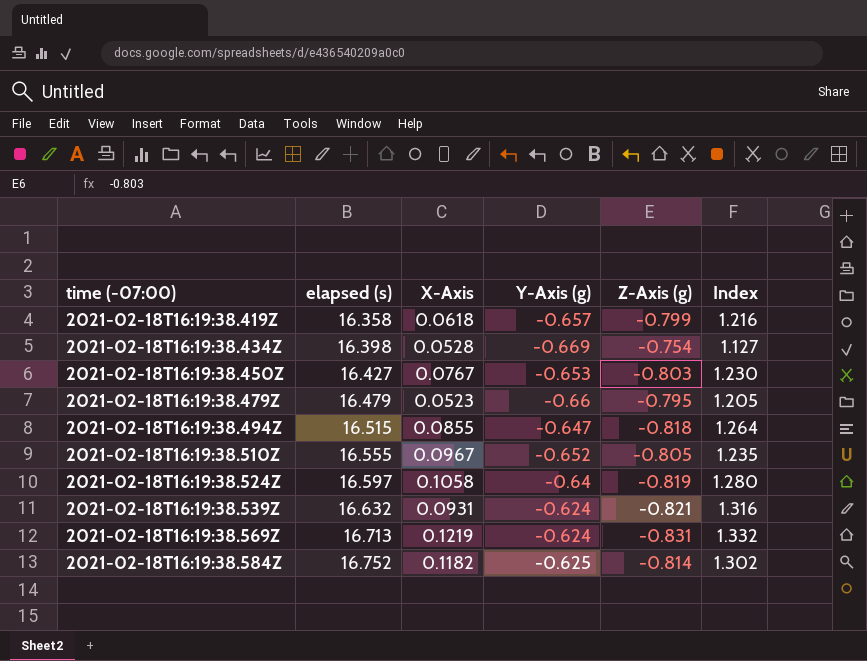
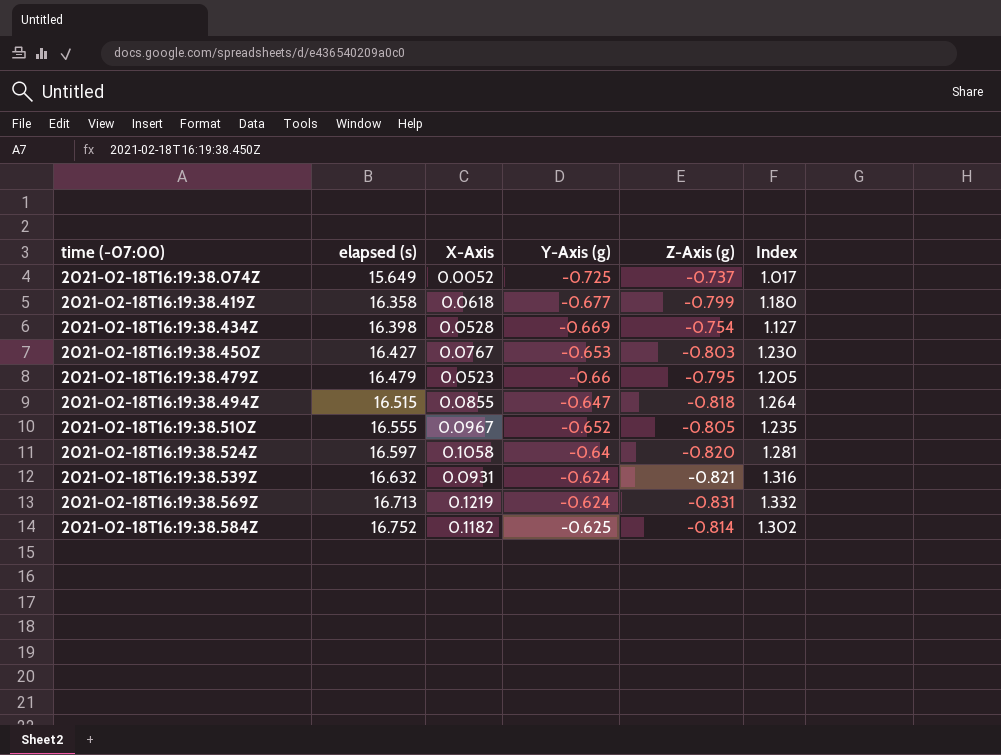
row 2021-02-18T16:19:38.074Z: none -> 15.649 | 0.0052 | -0.725 | -0.737 | 1.017
2021-02-18T16:19:38.419Z | Y-Axis (g): -0.657 -> -0.677
2021-02-18T16:19:38.419Z | Index: 1.216 -> 1.180
2021-02-18T16:19:38.524Z | Z-Axis (g): -0.819 -> -0.820
2021-02-18T16:19:38.524Z | Index: 1.280 -> 1.281

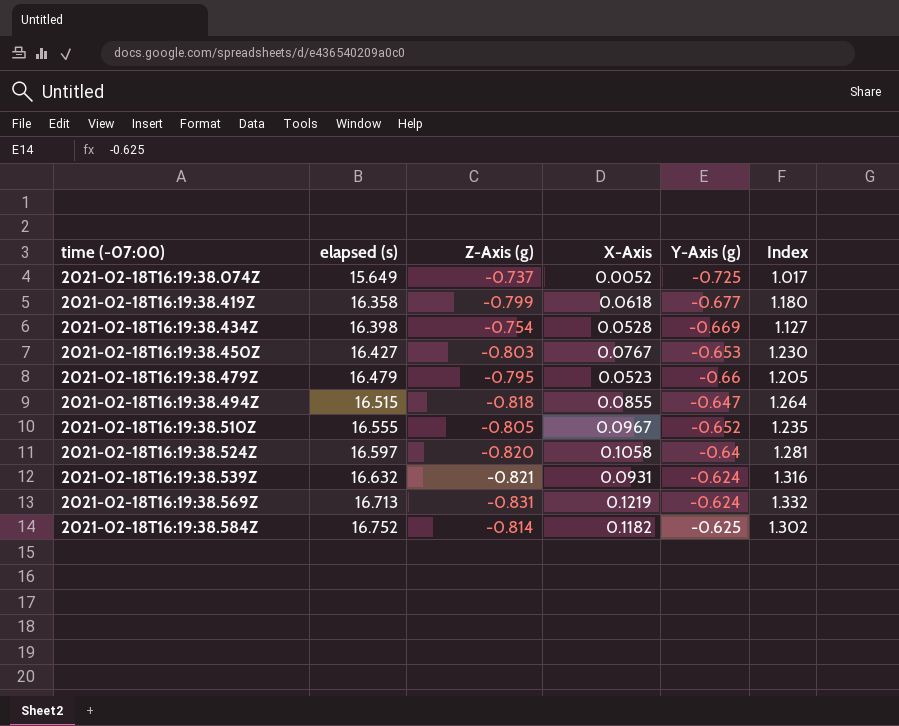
column Z-Axis (g) | position: 5 -> 3

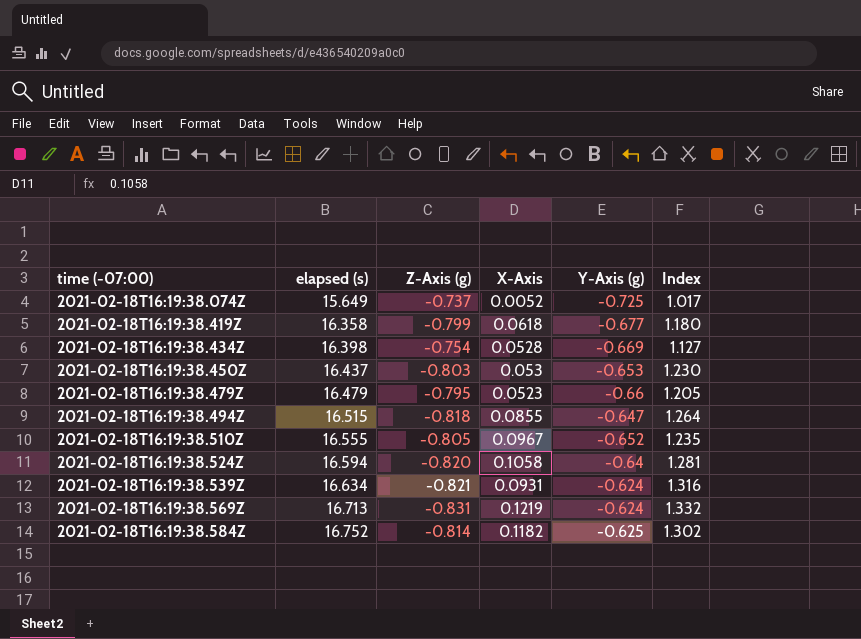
2021-02-18T16:19:38.450Z | elapsed (s): 16.427 -> 16.437
2021-02-18T16:19:38.450Z | X-Axis: 0.0767 -> 0.053
2021-02-18T16:19:38.524Z | elapsed (s): 16.597 -> 16.594
2021-02-18T16:19:38.539Z | elapsed (s): 16.632 -> 16.634

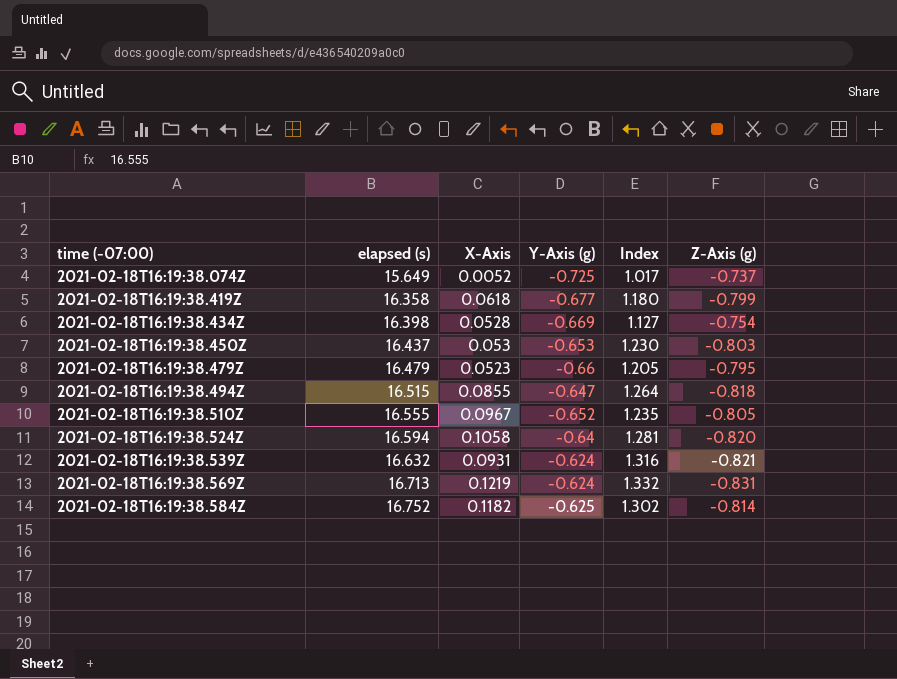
column Z-Axis (g) | position: 3 -> 6
2021-02-18T16:19:38.539Z | elapsed (s): 16.634 -> 16.632

